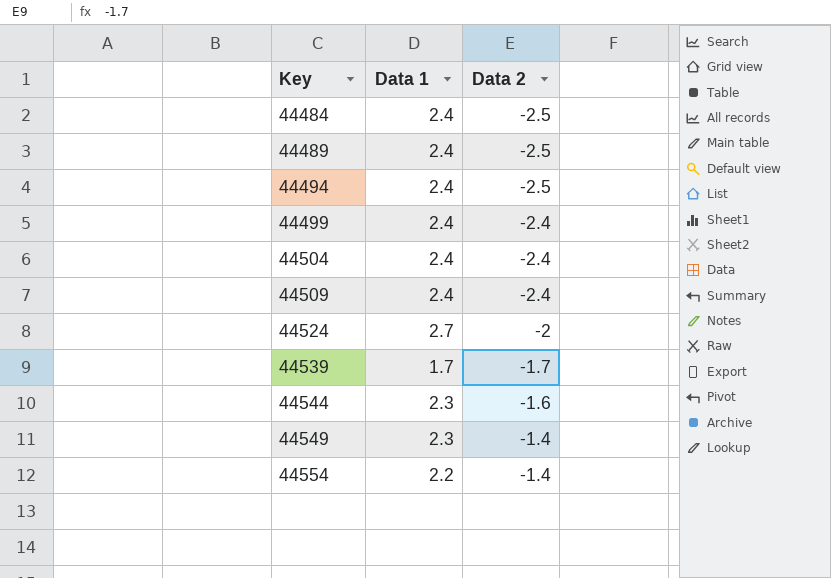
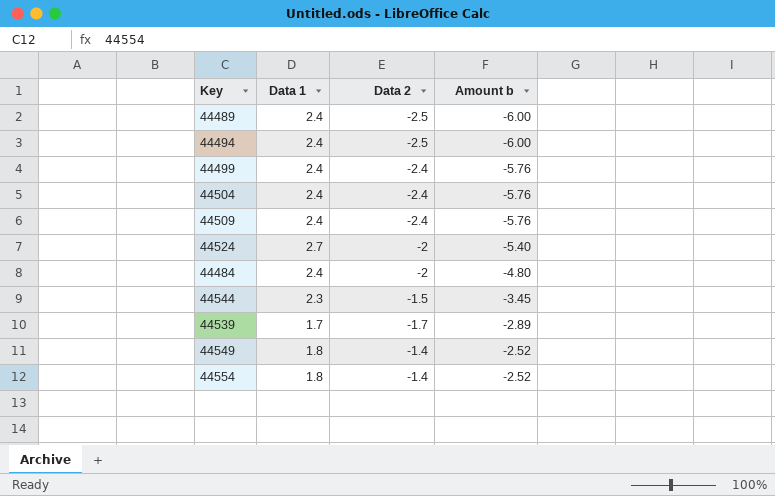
row order: Key ascending -> Amount b ascending
column Amount b | formula: none -> [Data 1] * [Data 2]
44484 | Data 2: -2.5 -> -2
44544 | Data 2: -1.6 -> -1.5
44549 | Data 1: 2.3 -> 1.8
44554 | Data 1: 2.2 -> 1.8

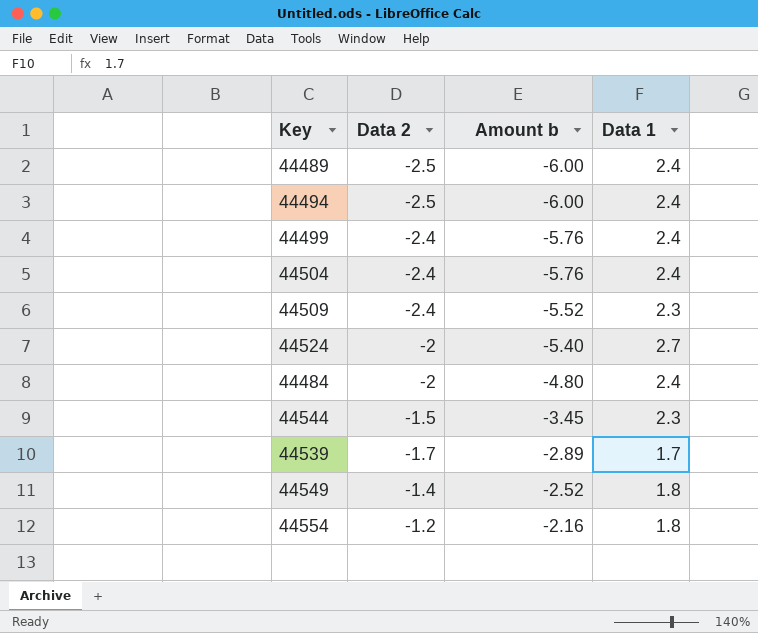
column Data 1 | position: 2 -> 4
44509 | Amount b: -5.76 -> -5.52
44509 | Data 1: 2.4 -> 2.3
44554 | Data 2: -1.4 -> -1.2
44554 | Amount b: -2.52 -> -2.16

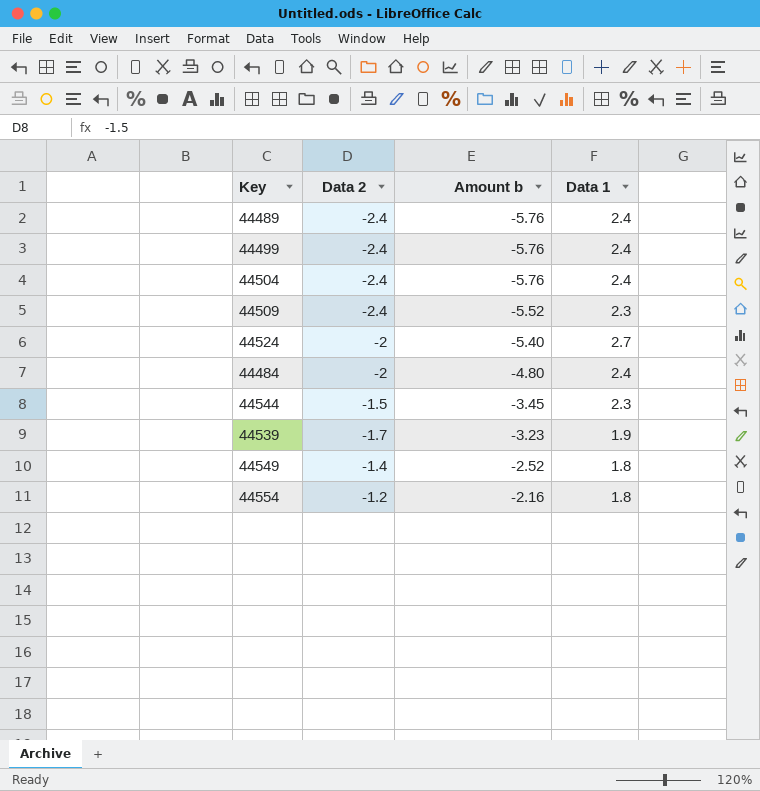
row 44494: -2.5 | -6.00 | 2.4 -> none
44489 | Data 2: -2.5 -> -2.4
44489 | Amount b: -6.00 -> -5.76
44539 | Amount b: -2.89 -> -3.23
44539 | Data 1: 1.7 -> 1.9

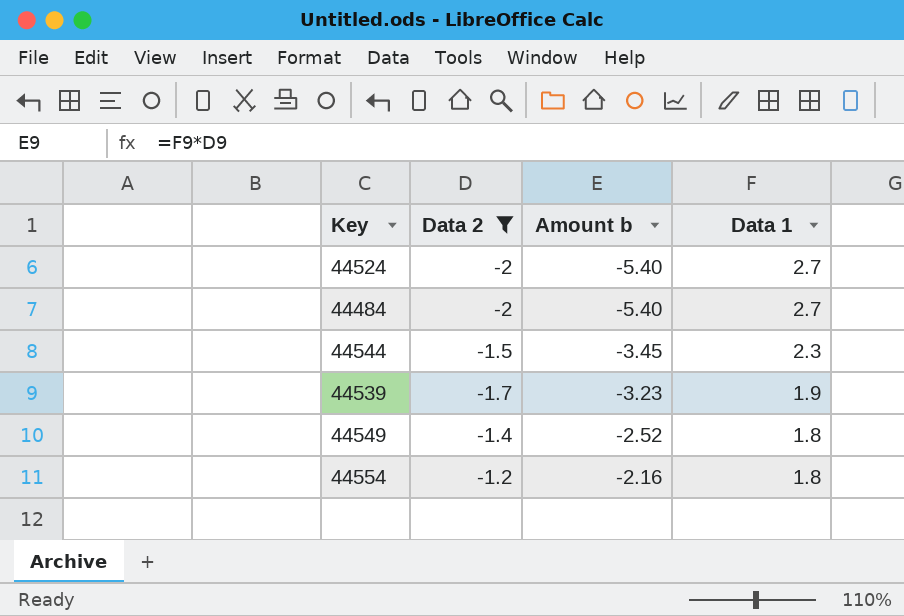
filter: none -> Data 2 != -2.4
44484 | Amount b: -4.80 -> -5.40
44484 | Data 1: 2.4 -> 2.7

